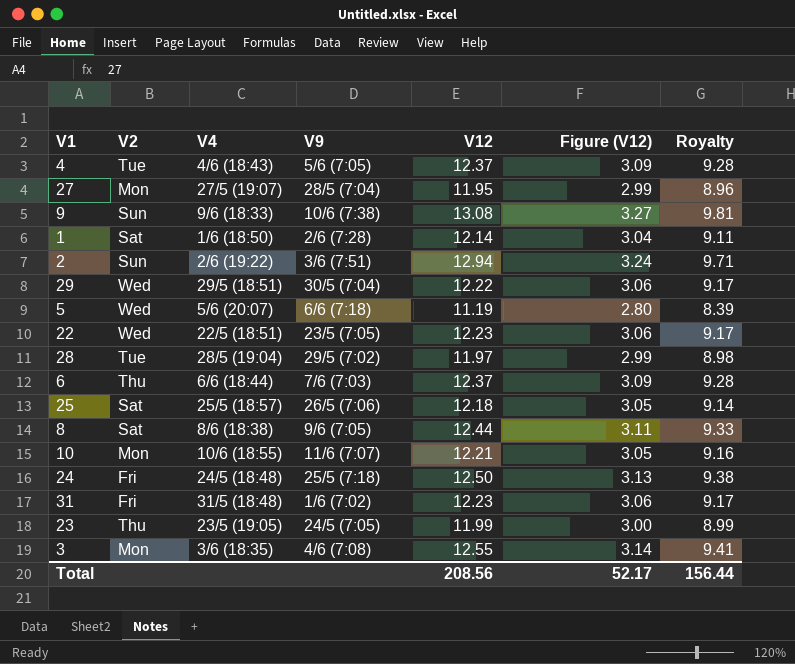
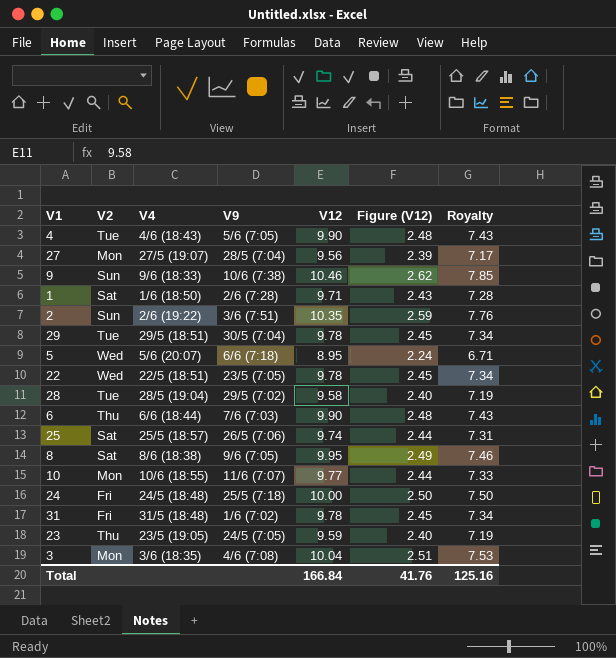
4 | V12: 12.37 -> 9.90
4 | Figure (V12): 3.09 -> 2.48
4 | Royalty: 9.28 -> 7.43
27 | V12: 11.95 -> 9.56
27 | Figure (V12): 2.99 -> 2.39
27 | Royalty: 8.96 -> 7.17
9 | V12: 13.08 -> 10.46
9 | Figure (V12): 3.27 -> 2.62
9 | Royalty: 9.81 -> 7.85
1 | V12: 12.14 -> 9.71
1 | Figure (V12): 3.04 -> 2.43
1 | Royalty: 9.11 -> 7.28
2 | V12: 12.94 -> 10.35
2 | Figure (V12): 3.24 -> 2.59
2 | Royalty: 9.71 -> 7.76
29 | V2: Wed -> Tue
29 | V12: 12.22 -> 9.78
29 | Figure (V12): 3.06 -> 2.45
29 | Royalty: 9.17 -> 7.34
5 | V12: 11.19 -> 8.95
5 | Figure (V12): 2.80 -> 2.24
5 | Royalty: 8.39 -> 6.71
22 | V12: 12.23 -> 9.78
22 | Figure (V12): 3.06 -> 2.45
22 | Royalty: 9.17 -> 7.34
28 | V12: 11.97 -> 9.58
28 | Figure (V12): 2.99 -> 2.40
28 | Royalty: 8.98 -> 7.19
6 | V12: 12.37 -> 9.90
6 | Figure (V12): 3.09 -> 2.48
6 | Royalty: 9.28 -> 7.43
25 | V12: 12.18 -> 9.74
25 | Figure (V12): 3.05 -> 2.44
25 | Royalty: 9.14 -> 7.31
8 | V12: 12.44 -> 9.95
8 | Figure (V12): 3.11 -> 2.49
8 | Royalty: 9.33 -> 7.46
10 | V12: 12.21 -> 9.77
10 | Figure (V12): 3.05 -> 2.44
10 | Royalty: 9.16 -> 7.33
24 | V12: 12.50 -> 10.00
24 | Figure (V12): 3.13 -> 2.50
24 | Royalty: 9.38 -> 7.50
31 | V12: 12.23 -> 9.78
31 | Figure (V12): 3.06 -> 2.45
31 | Royalty: 9.17 -> 7.34
23 | V12: 11.99 -> 9.59
23 | Figure (V12): 3.00 -> 2.40
23 | Royalty: 8.99 -> 7.19
3 | V12: 12.55 -> 10.04
3 | Figure (V12): 3.14 -> 2.51
3 | Royalty: 9.41 -> 7.53
Total | V12: 208.56 -> 166.84
Total | Figure (V12): 52.17 -> 41.76
Total | Royalty: 156.44 -> 125.16

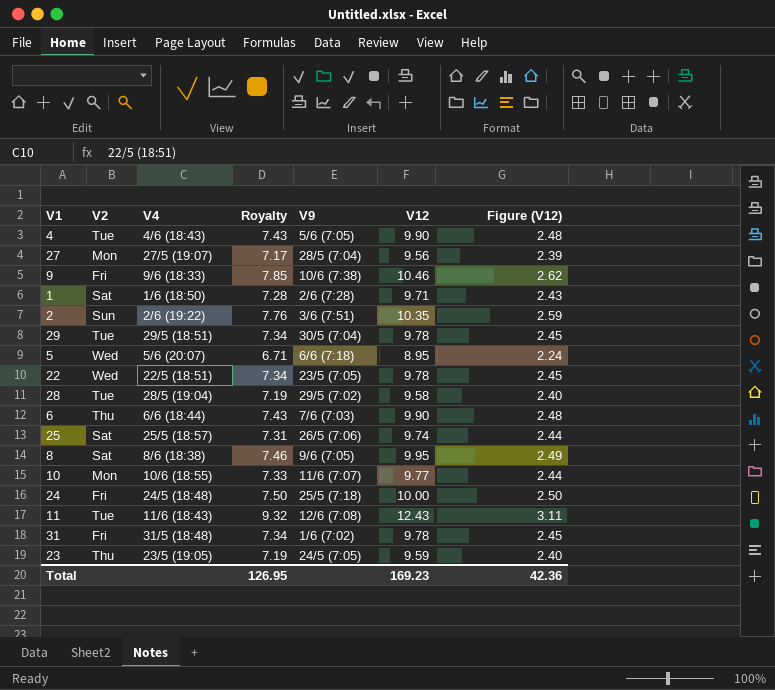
column Royalty | position: 7 -> 4
row 3: Mon | 3/6 (18:35) | 4/6 (7:08) | 10.04 | 2.51 | 7.53 -> none
9 | V2: Sun -> Fri
row 11: none -> Tue | 11/6 (18:43) | 9.32 | 12/6 (7:08) | 12.43 | 3.11
Total | Royalty: 125.16 -> 126.95
Total | V12: 166.84 -> 169.23
Total | Figure (V12): 41.76 -> 42.36

